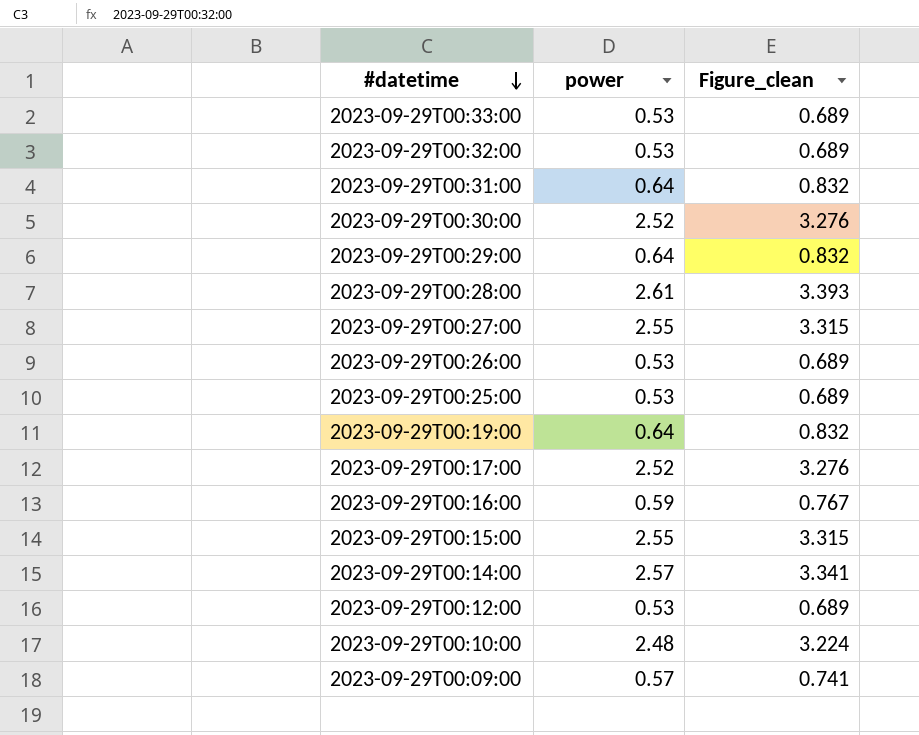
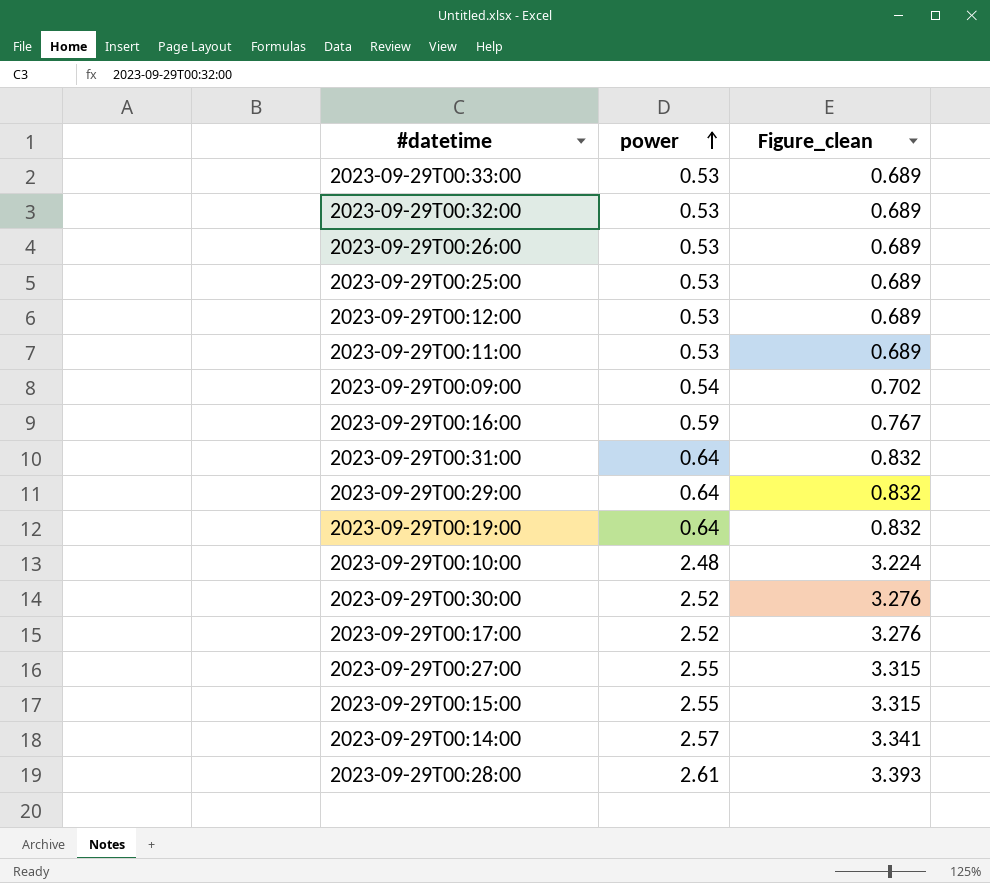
row order: #datetime descending -> power ascending
row 2023-09-29T00:11:00: none -> 0.53 | 0.689
2023-09-29T00:09:00 | power: 0.57 -> 0.54
2023-09-29T00:09:00 | Figure_clean: 0.741 -> 0.702

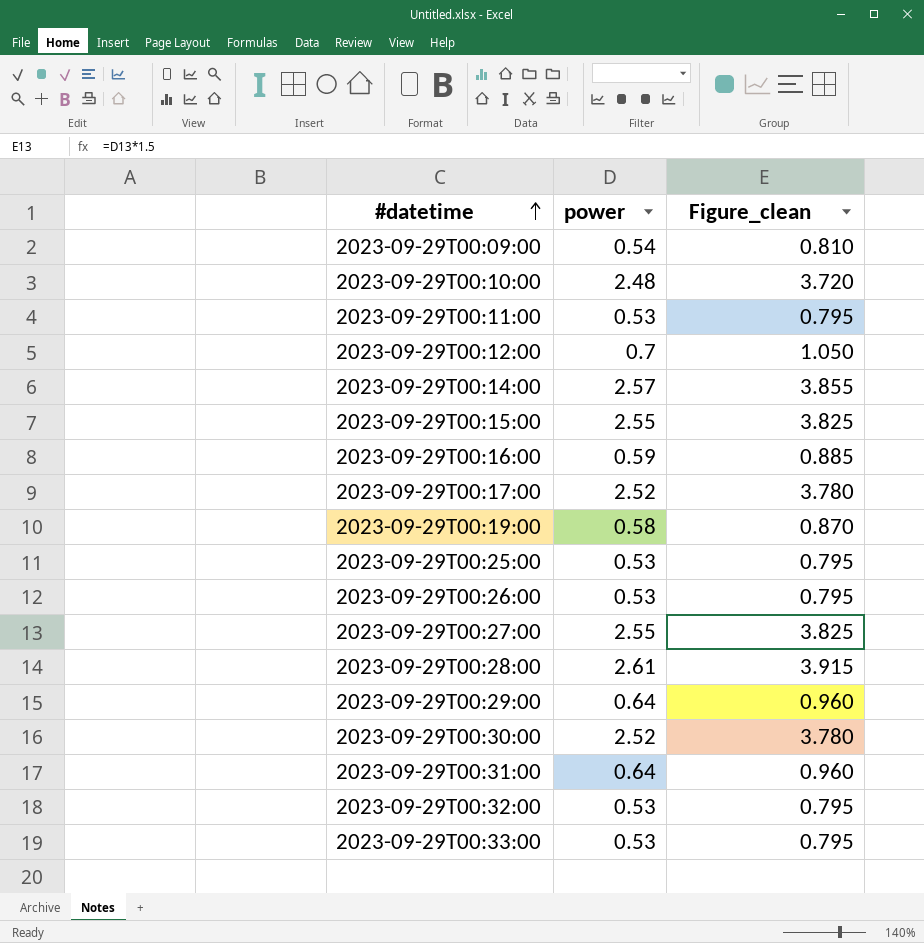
row order: power ascending -> #datetime ascending
column Figure_clean | formula: [power] * 1.3 -> [power] * 1.5
2023-09-29T00:12:00 | power: 0.53 -> 0.7
2023-09-29T00:19:00 | power: 0.64 -> 0.58

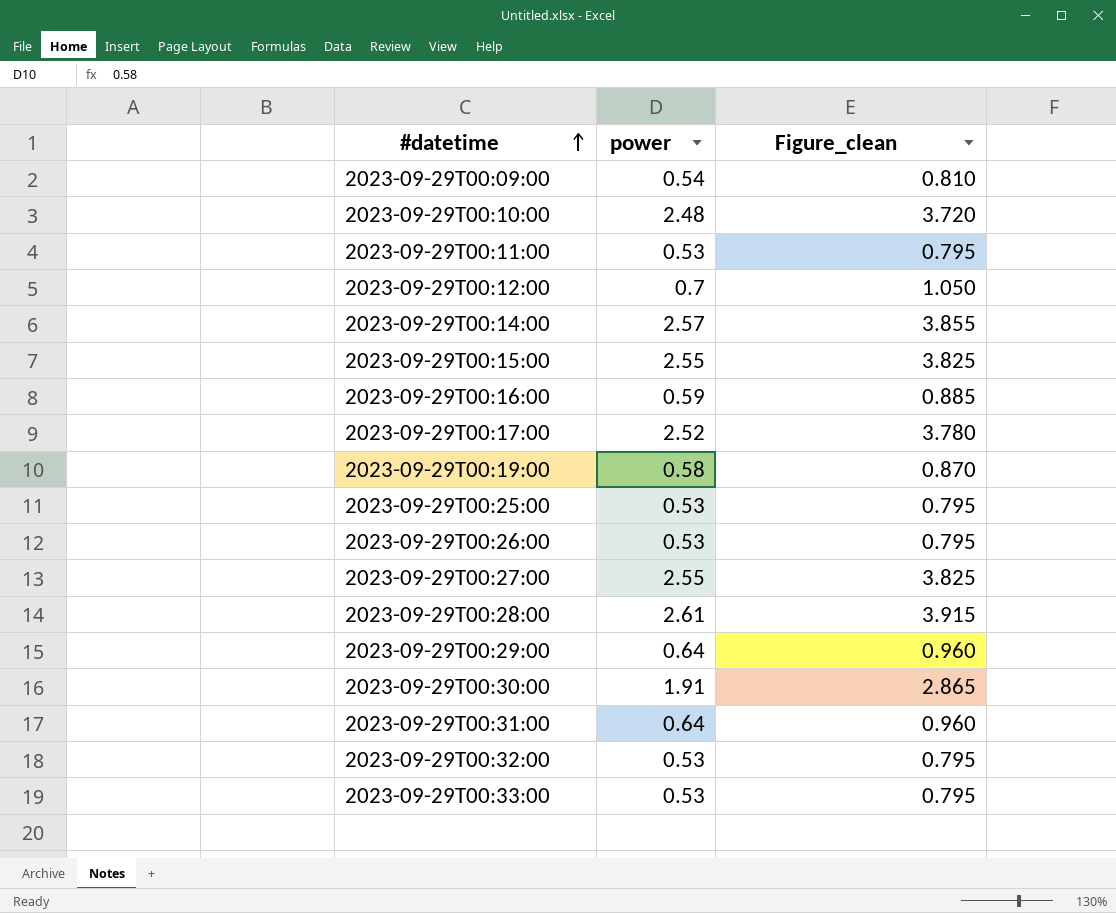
2023-09-29T00:30:00 | power: 2.52 -> 1.91
2023-09-29T00:30:00 | Figure_clean: 3.780 -> 2.865

